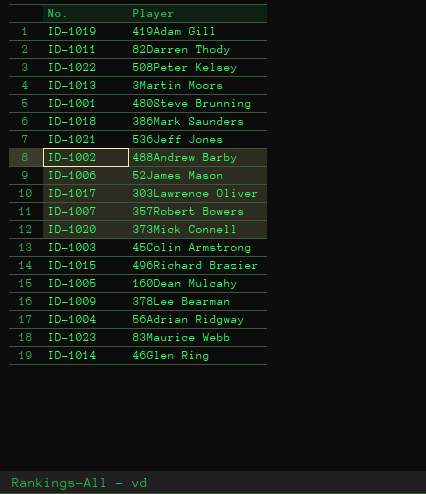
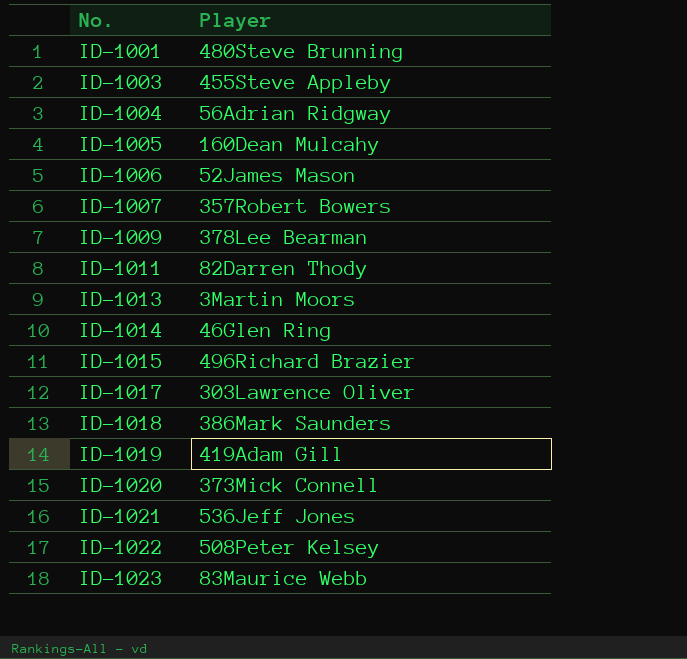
row order: none -> No. ascending
row ID-1002: 488Andrew Barby -> none
ID-1003 | Player: 45Colin Armstrong -> 455Steve Appleby

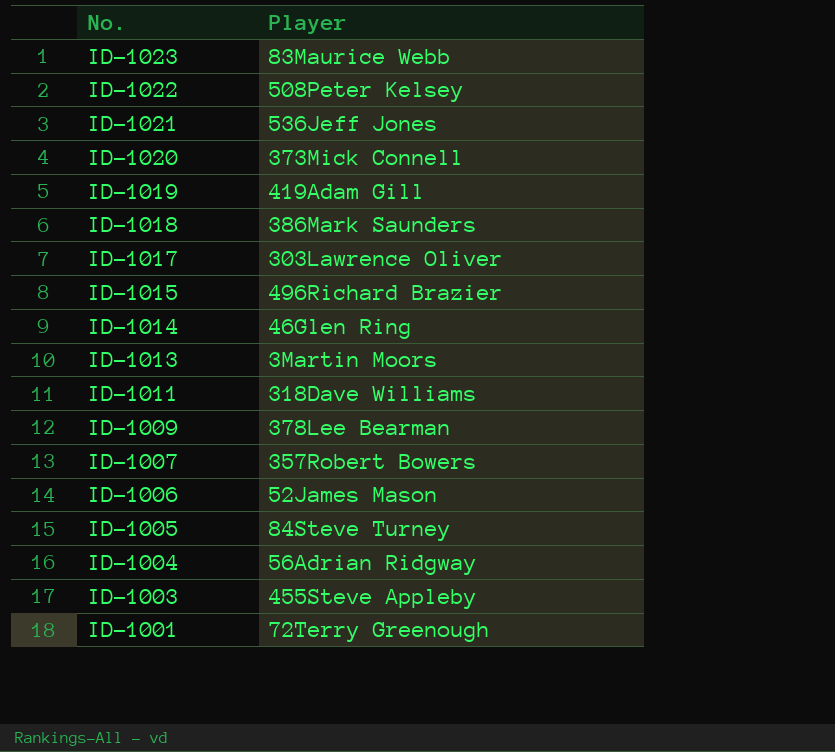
row order: No. ascending -> No. descending
ID-1011 | Player: 82Darren Thody -> 318Dave Williams
ID-1005 | Player: 160Dean Mulcahy -> 84Steve Turney
ID-1001 | Player: 480Steve Brunning -> 72Terry Greenough

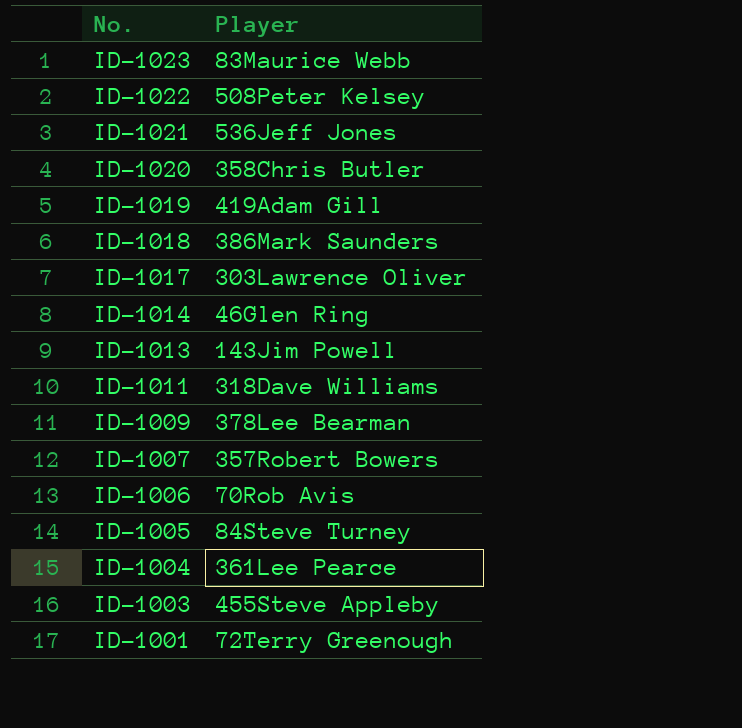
row ID-1015: 496Richard Brazier -> none
ID-1020 | Player: 373Mick Connell -> 358Chris Butler
ID-1013 | Player: 3Martin Moors -> 143Jim Powell
ID-1006 | Player: 52James Mason -> 70Rob Avis
ID-1004 | Player: 56Adrian Ridgway -> 361Lee Pearce

